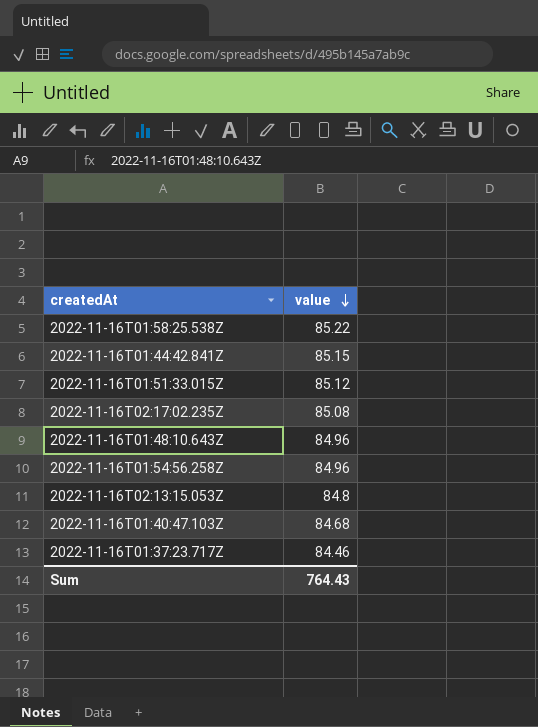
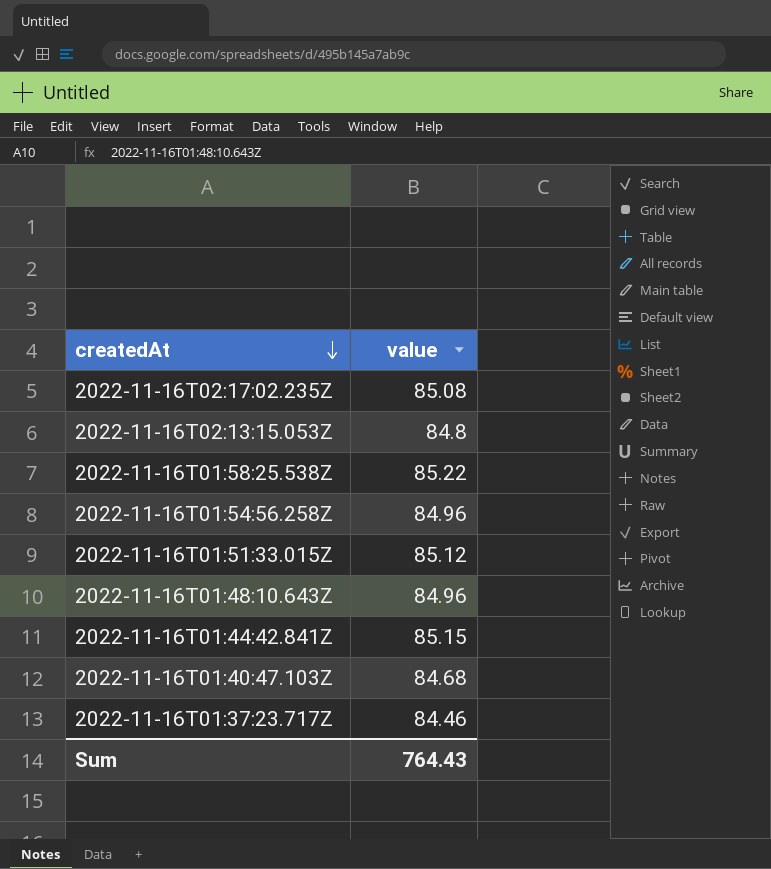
row order: value descending -> createdAt descending

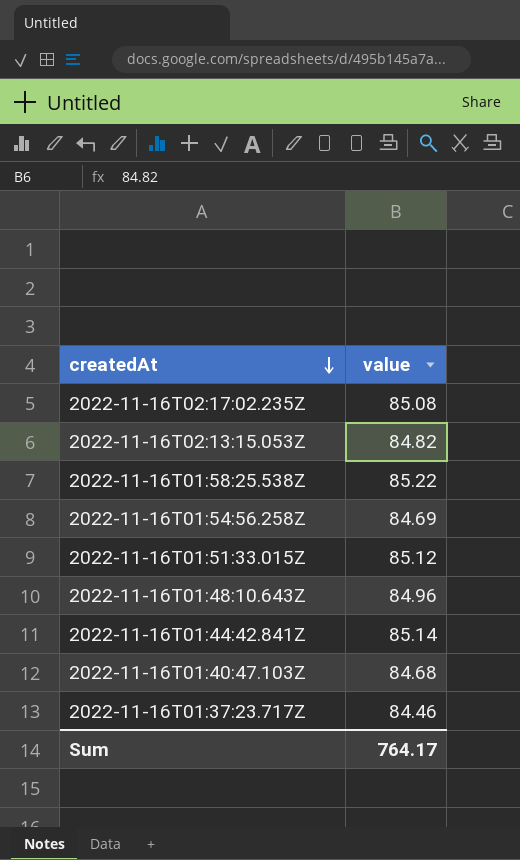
2022-11-16T02:13:15.053Z | value: 84.8 -> 84.82
2022-11-16T01:54:56.258Z | value: 84.96 -> 84.69
2022-11-16T01:44:42.841Z | value: 85.15 -> 85.14
Sum | value: 764.43 -> 764.17

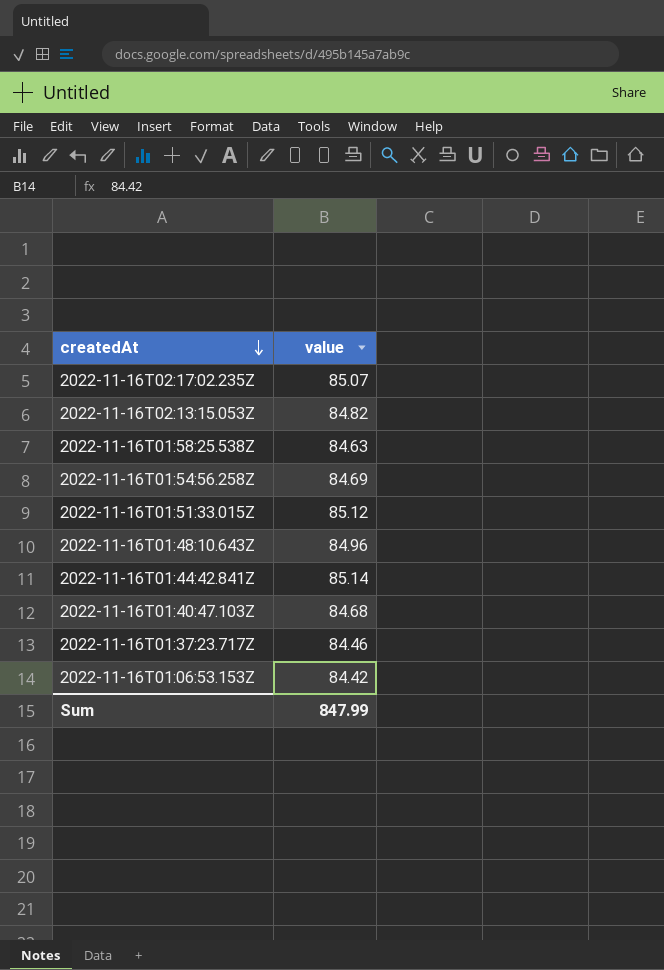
2022-11-16T02:17:02.235Z | value: 85.08 -> 85.07
2022-11-16T01:58:25.538Z | value: 85.22 -> 84.63
row 2022-11-16T01:06:53.153Z: none -> 84.42
Sum | value: 764.17 -> 847.99

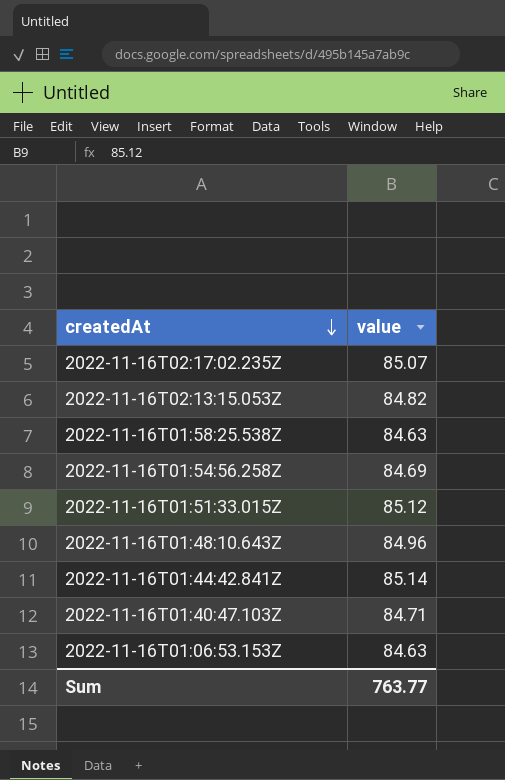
row 2022-11-16T01:37:23.717Z: 84.46 -> none
2022-11-16T01:40:47.103Z | value: 84.68 -> 84.71
2022-11-16T01:06:53.153Z | value: 84.42 -> 84.63
Sum | value: 847.99 -> 763.77

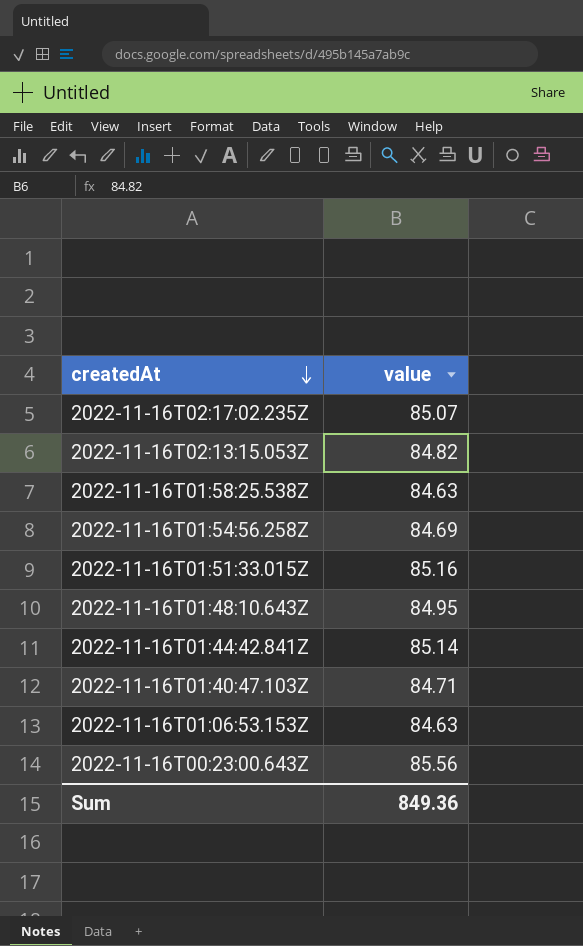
2022-11-16T01:51:33.015Z | value: 85.12 -> 85.16
2022-11-16T01:48:10.643Z | value: 84.96 -> 84.95
row 2022-11-16T00:23:00.643Z: none -> 85.56
Sum | value: 763.77 -> 849.36

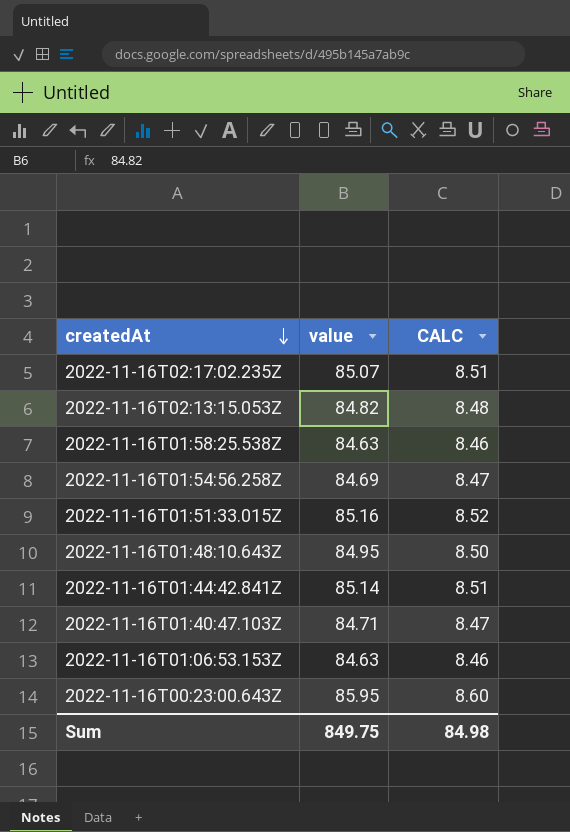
column CALC | formula: none -> [value] * 0.1
2022-11-16T00:23:00.643Z | value: 85.56 -> 85.95
Sum | value: 849.36 -> 849.75

